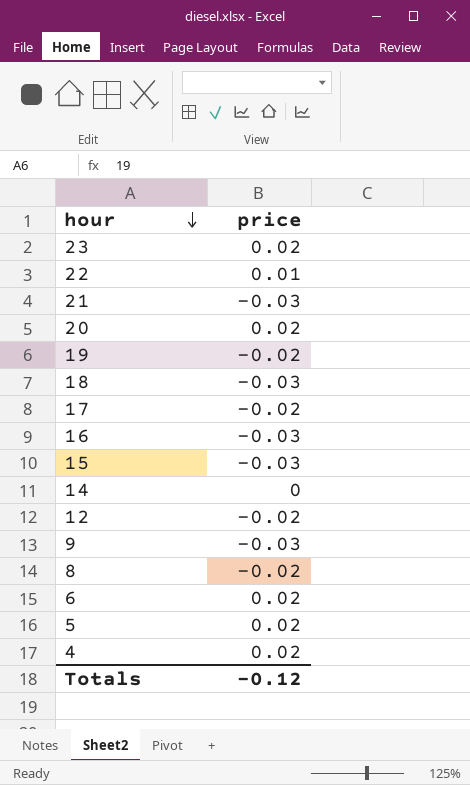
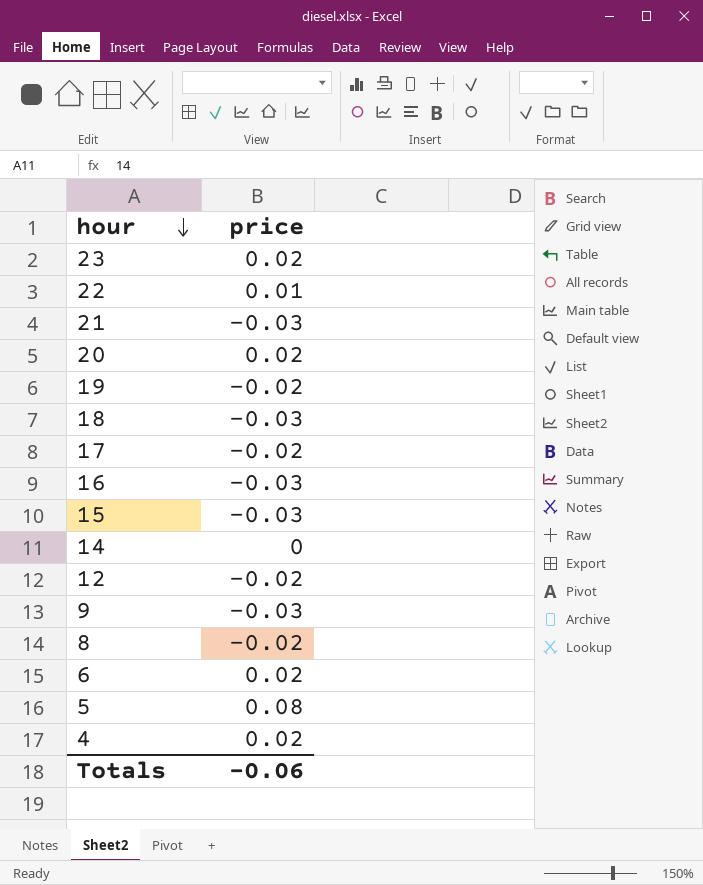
5 | price: 0.02 -> 0.08
Totals | price: -0.12 -> -0.06

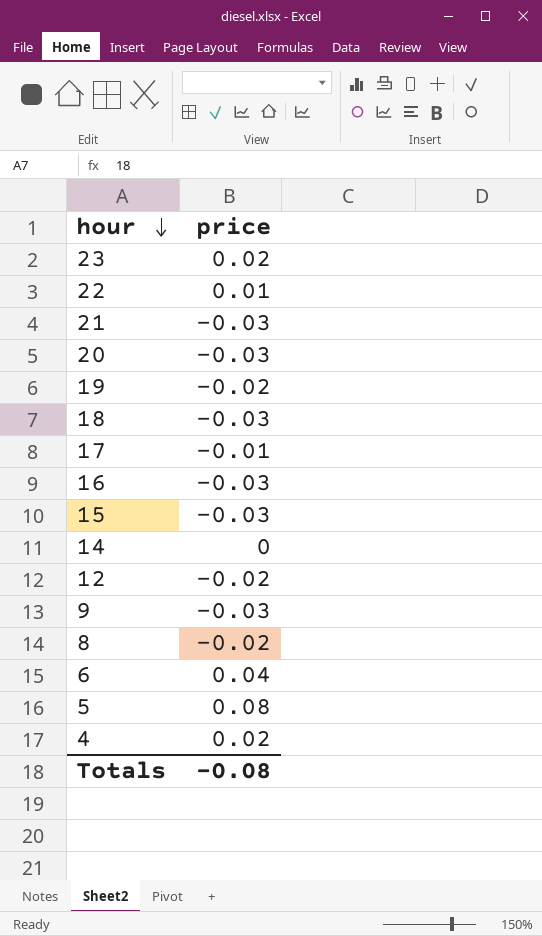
20 | price: 0.02 -> -0.03
17 | price: -0.02 -> -0.01
6 | price: 0.02 -> 0.04
Totals | price: -0.06 -> -0.08

